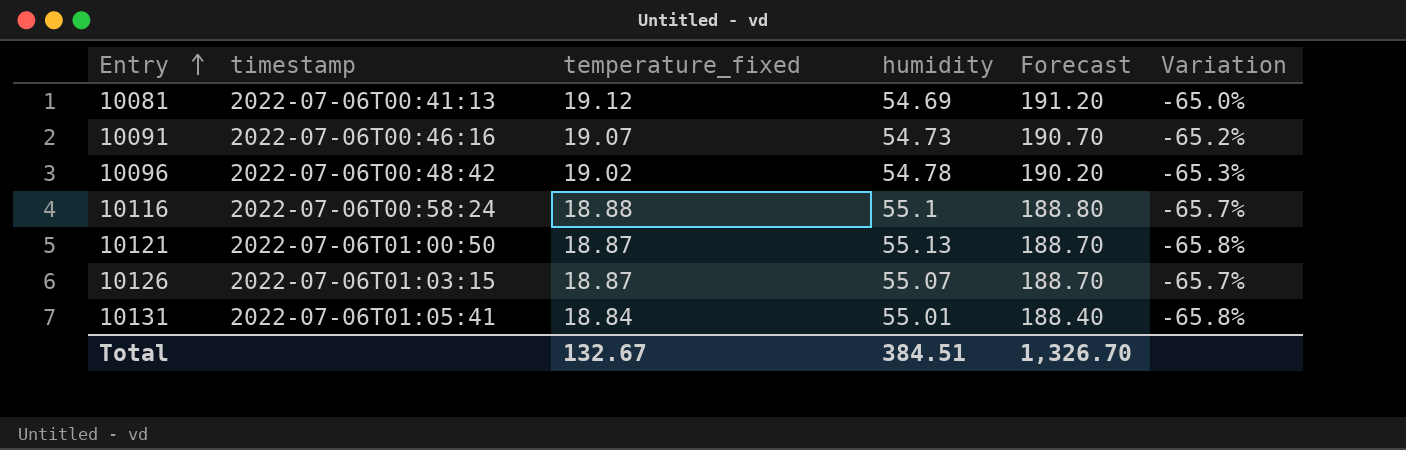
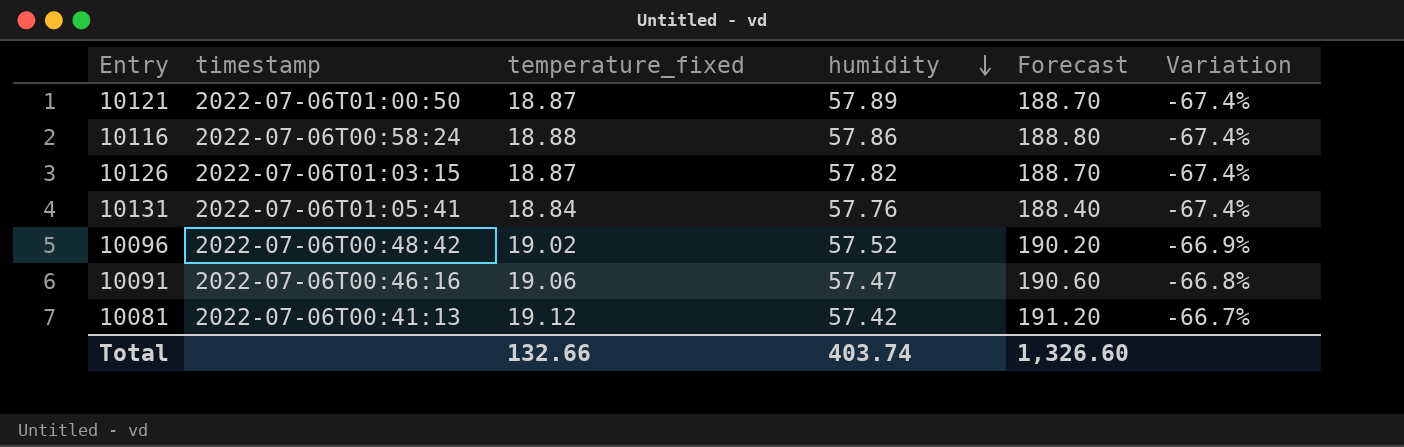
row order: Entry ascending -> humidity descending
10121 | humidity: 55.13 -> 57.89
10121 | Variation: -65.8% -> -67.4%
10116 | humidity: 55.1 -> 57.86
10116 | Variation: -65.7% -> -67.4%
10126 | humidity: 55.07 -> 57.82
10126 | Variation: -65.7% -> -67.4%
10131 | humidity: 55.01 -> 57.76
10131 | Variation: -65.8% -> -67.4%
10096 | humidity: 54.78 -> 57.52
10096 | Variation: -65.3% -> -66.9%
10091 | temperature_fixed: 19.07 -> 19.06
10091 | humidity: 54.73 -> 57.47
10091 | Forecast: 190.70 -> 190.60
10091 | Variation: -65.2% -> -66.8%
10081 | humidity: 54.69 -> 57.42
10081 | Variation: -65.0% -> -66.7%
Total | temperature_fixed: 132.67 -> 132.66
Total | humidity: 384.51 -> 403.74
Total | Forecast: 1,326.70 -> 1,326.60

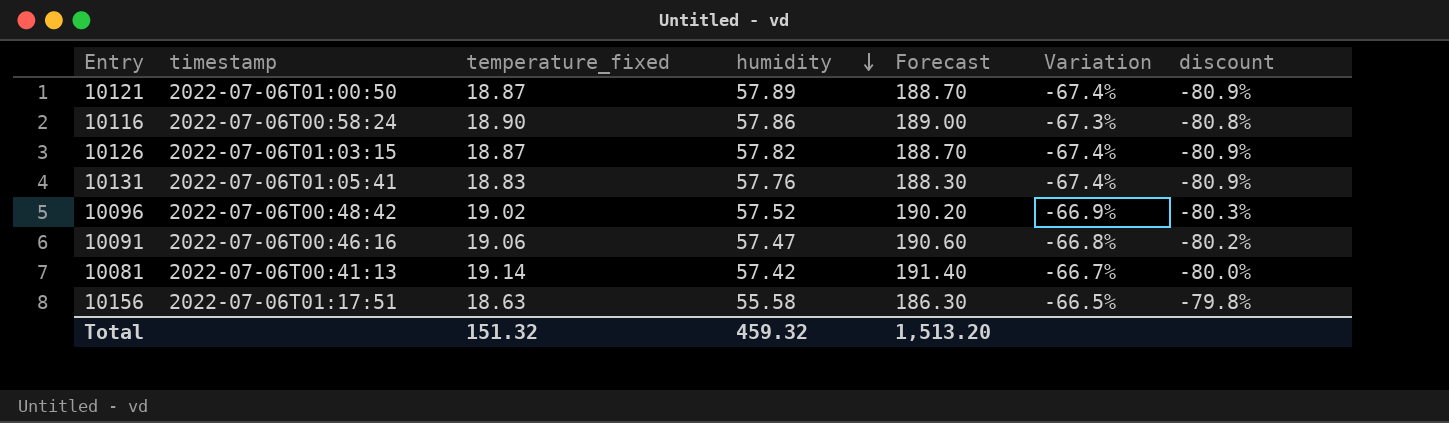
column discount | formula: none -> [Variation] * 1.2
10116 | temperature_fixed: 18.88 -> 18.90
10116 | Forecast: 188.80 -> 189.00
10116 | Variation: -67.4% -> -67.3%
10131 | temperature_fixed: 18.84 -> 18.83
10131 | Forecast: 188.40 -> 188.30
10081 | temperature_fixed: 19.12 -> 19.14
10081 | Forecast: 191.20 -> 191.40
row 10156: none -> 2022-07-06T01:17:51 | 18.63 | 55.58 | 186.30 | -66.5% | -79.8%
Total | temperature_fixed: 132.66 -> 151.32
Total | humidity: 403.74 -> 459.32
Total | Forecast: 1,326.60 -> 1,513.20

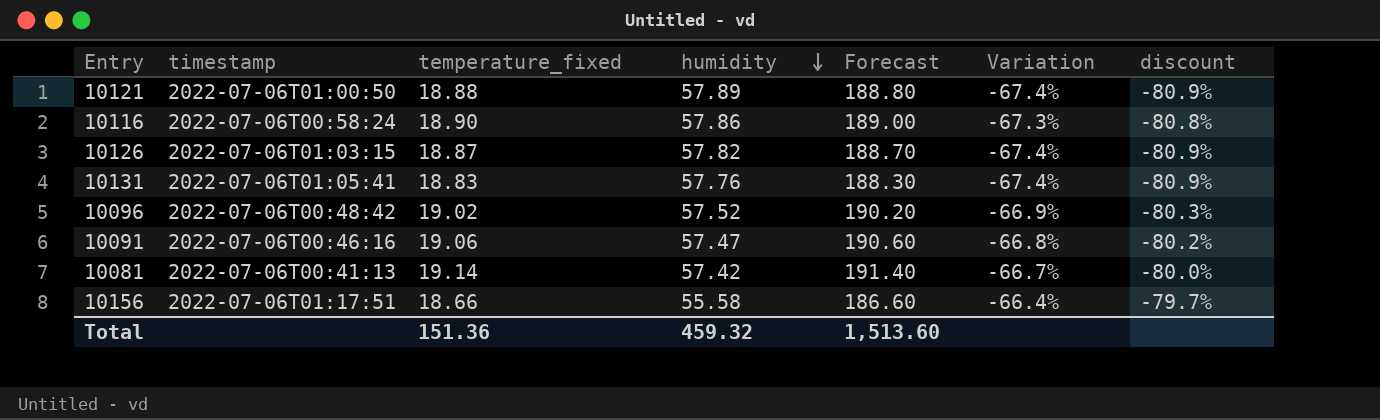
10121 | temperature_fixed: 18.87 -> 18.88
10121 | Forecast: 188.70 -> 188.80
10156 | temperature_fixed: 18.63 -> 18.66
10156 | Forecast: 186.30 -> 186.60
10156 | Variation: -66.5% -> -66.4%
10156 | discount: -79.8% -> -79.7%
Total | temperature_fixed: 151.32 -> 151.36
Total | Forecast: 1,513.20 -> 1,513.60

